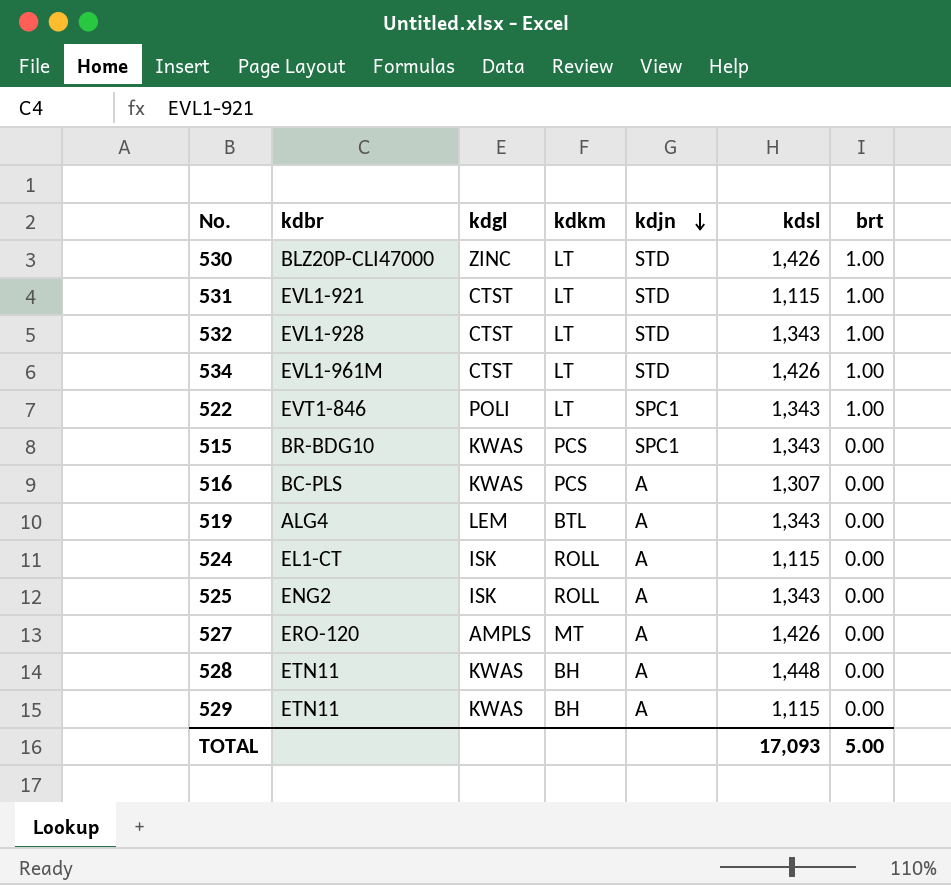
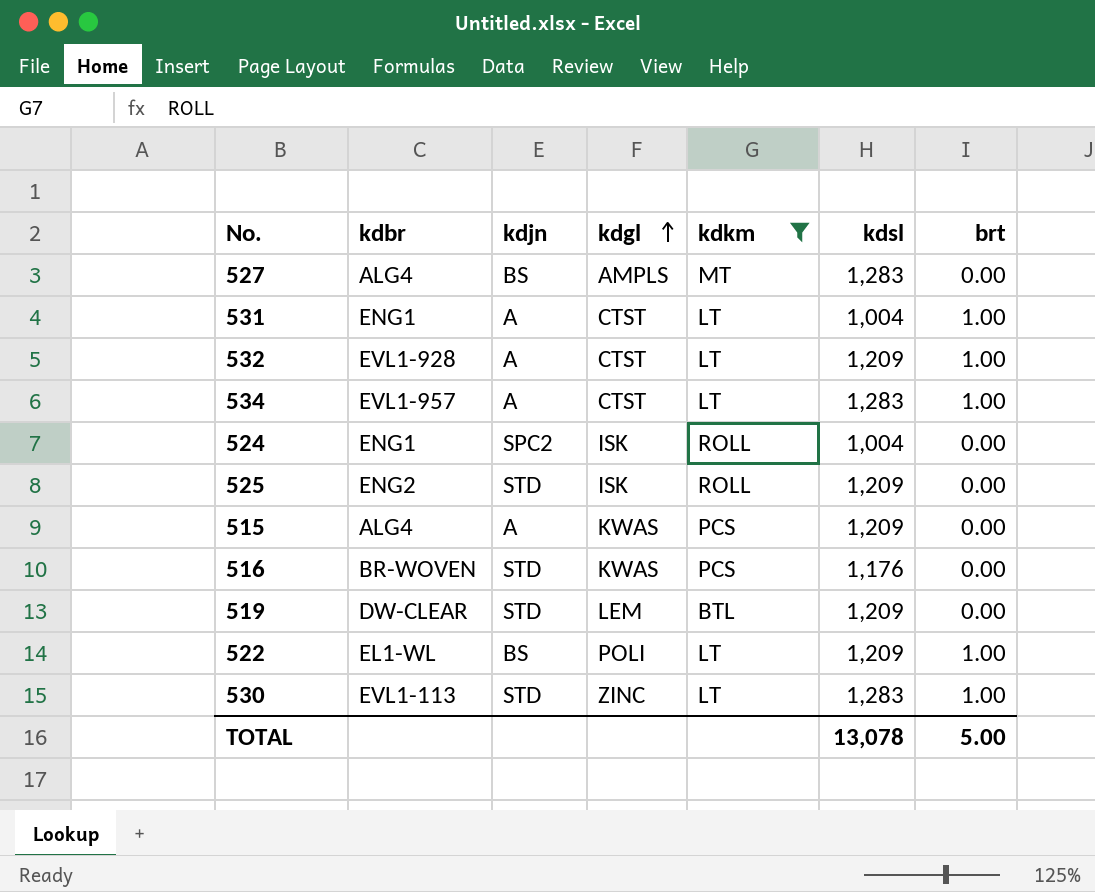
filter: none -> kdkm != BH
row order: kdjn descending -> kdgl ascending
column kdjn | position: 5 -> 3
527 | kdbr: ERO-120 -> ALG4
527 | kdjn: A -> BS
527 | kdsl: 1,426 -> 1,283
531 | kdbr: EVL1-921 -> ENG1
531 | kdjn: STD -> A
531 | kdsl: 1,115 -> 1,004
532 | kdjn: STD -> A
532 | kdsl: 1,343 -> 1,209
534 | kdbr: EVL1-961M -> EVL1-957
534 | kdjn: STD -> A
534 | kdsl: 1,426 -> 1,283
524 | kdbr: EL1-CT -> ENG1
524 | kdjn: A -> SPC2
524 | kdsl: 1,115 -> 1,004
525 | kdjn: A -> STD
525 | kdsl: 1,343 -> 1,209
515 | kdbr: BR-BDG10 -> ALG4
515 | kdjn: SPC1 -> A
515 | kdsl: 1,343 -> 1,209
516 | kdbr: BC-PLS -> BR-WOVEN
516 | kdjn: A -> STD
516 | kdsl: 1,307 -> 1,176
519 | kdbr: ALG4 -> DW-CLEAR
519 | kdjn: A -> STD
519 | kdsl: 1,343 -> 1,209
522 | kdbr: EVT1-846 -> EL1-WL
522 | kdjn: SPC1 -> BS
522 | kdsl: 1,343 -> 1,209
530 | kdbr: BLZ20P-CLI47000 -> EVL1-113
530 | kdsl: 1,426 -> 1,283
TOTAL | kdsl: 17,093 -> 13,078

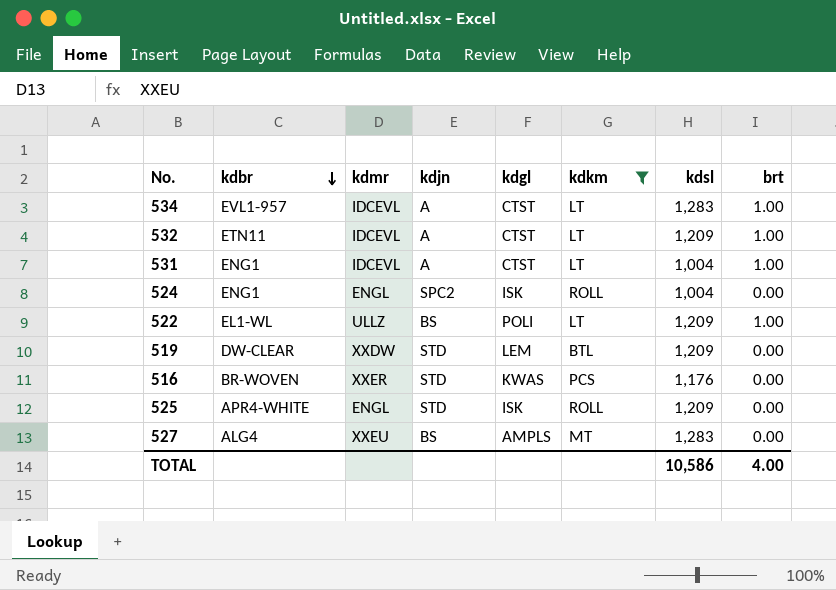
row order: kdgl ascending -> kdbr descending
column kdmr | position: none -> 3
row 515: ALG4 | A | KWAS | PCS | 1,209 | 0.00 -> none
row 530: EVL1-113 | STD | ZINC | LT | 1,283 | 1.00 -> none
532 | kdbr: EVL1-928 -> ETN11
525 | kdbr: ENG2 -> APR4-WHITE
TOTAL | kdsl: 13,078 -> 10,586
TOTAL | brt: 5.00 -> 4.00

